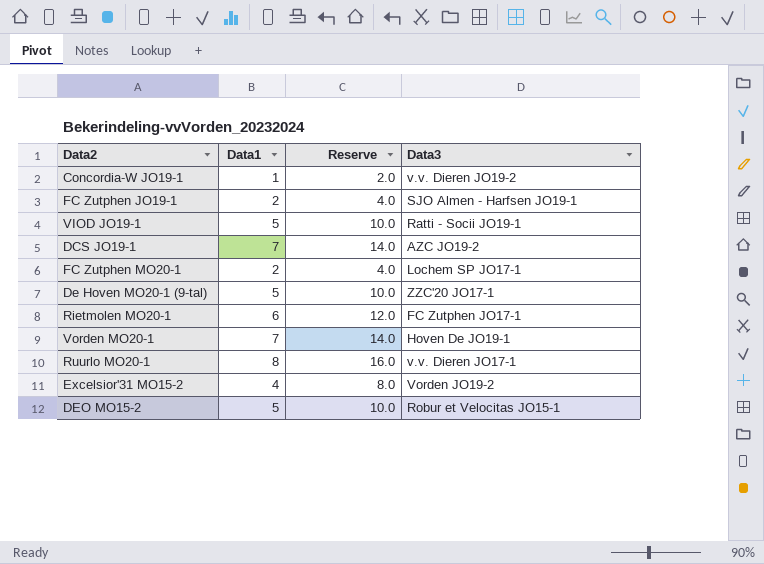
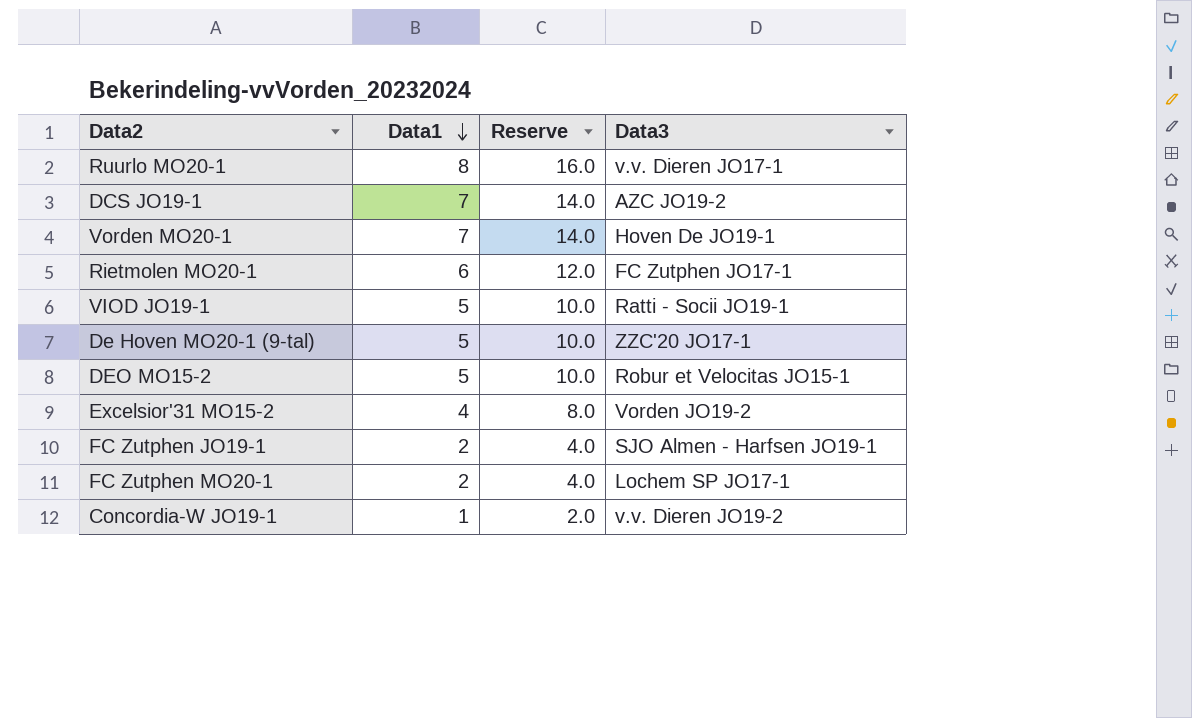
row order: none -> Data1 descending

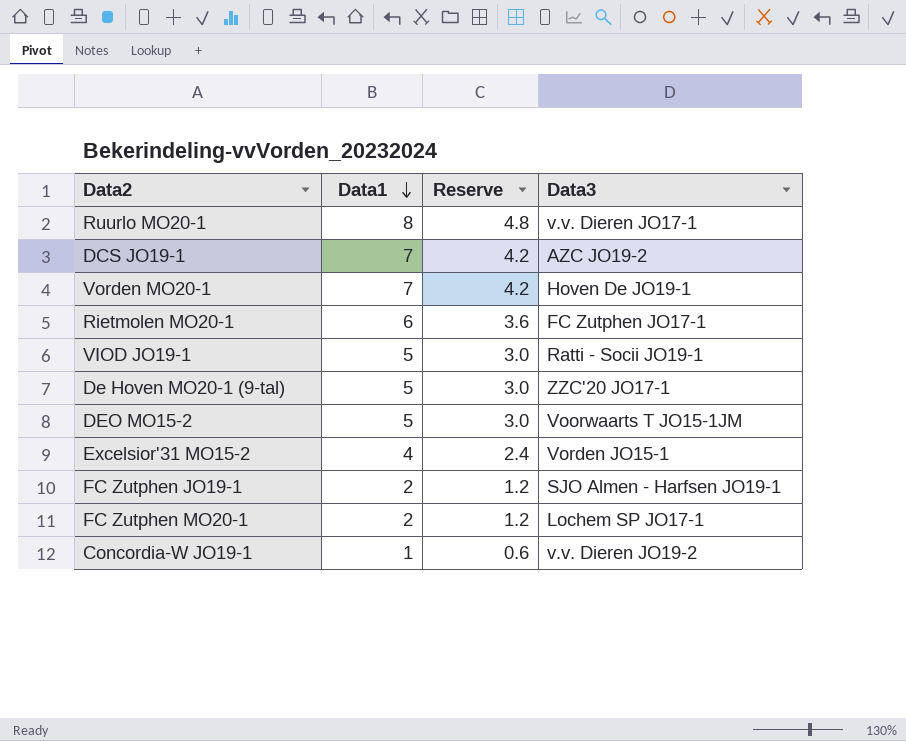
column Reserve | formula: [Data1] * 2 -> [Data1] * 0.6
DEO MO15-2 | Data3: Robur et Velocitas JO15-1 -> Voorwaarts T JO15-1JM
Excelsior'31 MO15-2 | Data3: Vorden JO19-2 -> Vorden JO15-1

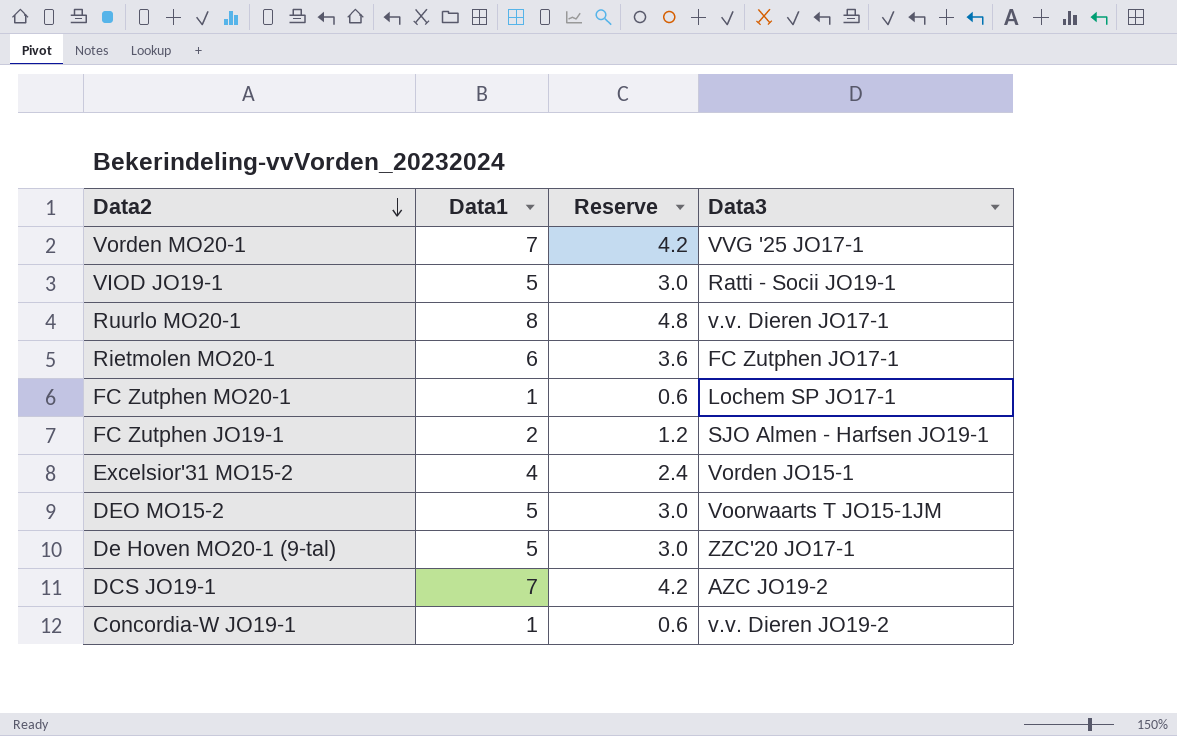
row order: Data1 descending -> Data2 descending
Vorden MO20-1 | Data3: Hoven De JO19-1 -> VVG '25 JO17-1
FC Zutphen MO20-1 | Data1: 2 -> 1
FC Zutphen MO20-1 | Reserve: 1.2 -> 0.6

